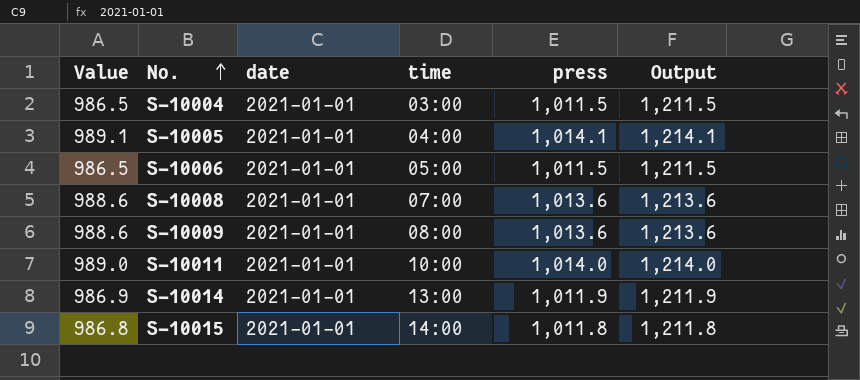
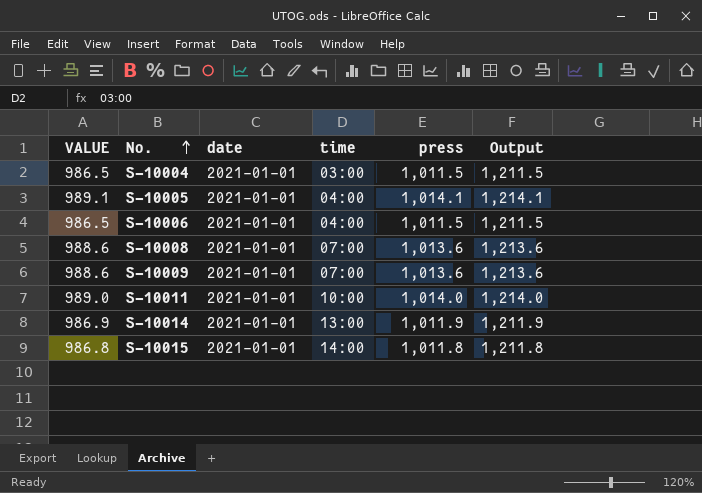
column name: Value -> VALUE
S-10006 | time: 05:00 -> 04:00
S-10009 | time: 08:00 -> 07:00

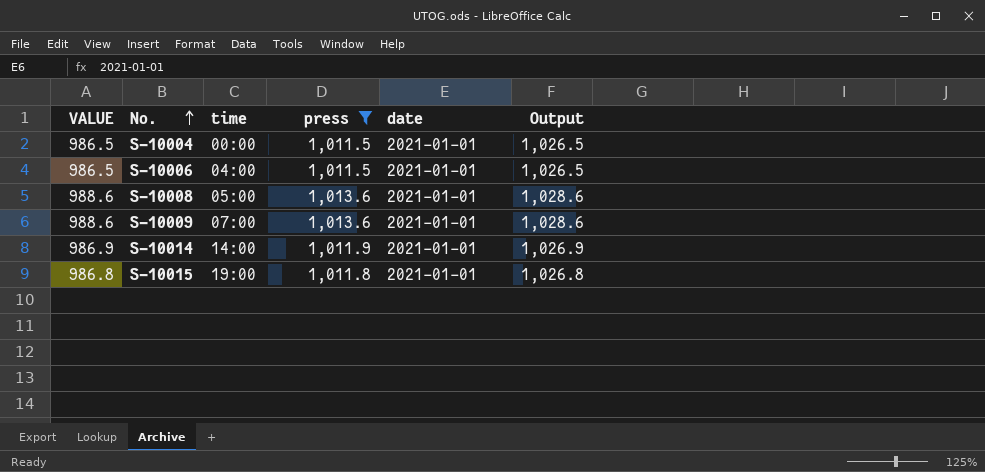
filter: none -> press <= 1,013.6
column date | position: 3 -> 5
column Output | formula: [press] + 200 -> [press] + 15
S-10004 | time: 03:00 -> 00:00
S-10008 | time: 07:00 -> 05:00
S-10014 | time: 13:00 -> 14:00
S-10015 | time: 14:00 -> 19:00

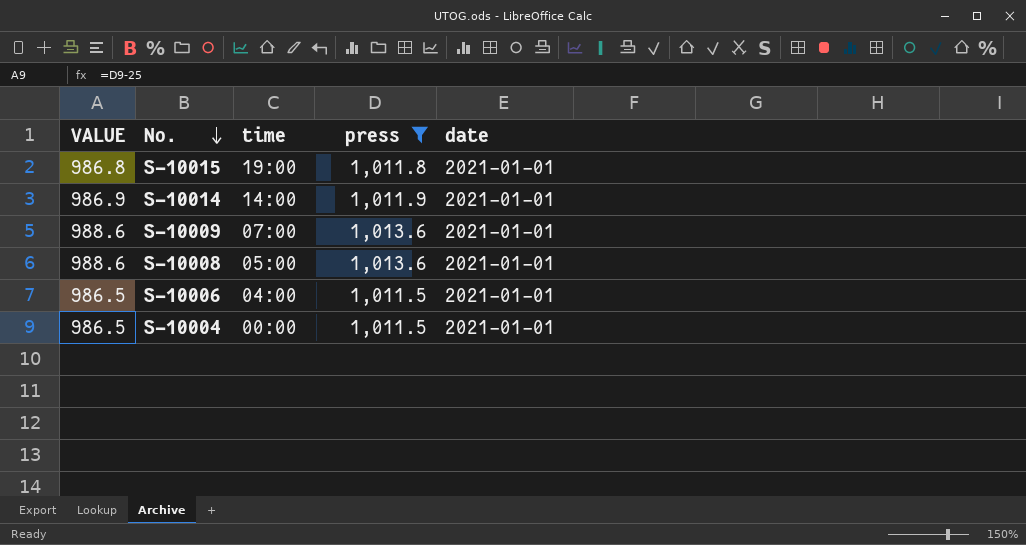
row order: No. ascending -> No. descending
column Output | formula: [press] + 15 -> none

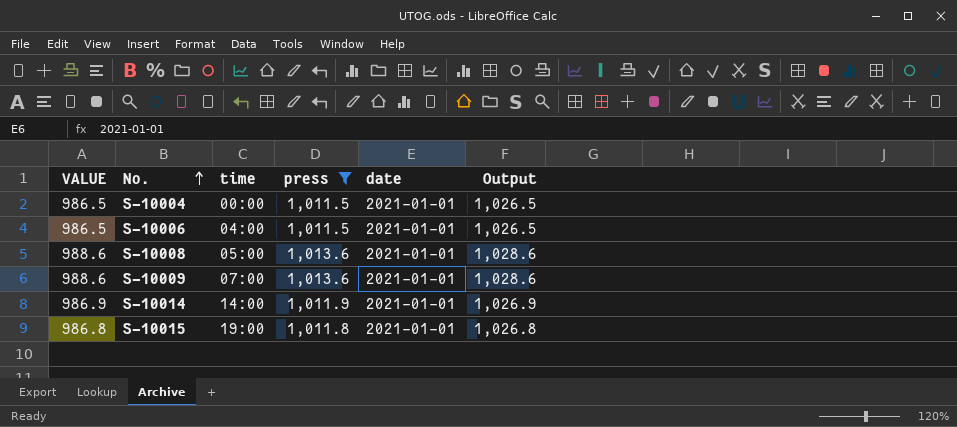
row order: No. descending -> No. ascending
column Output | formula: none -> [press] + 15

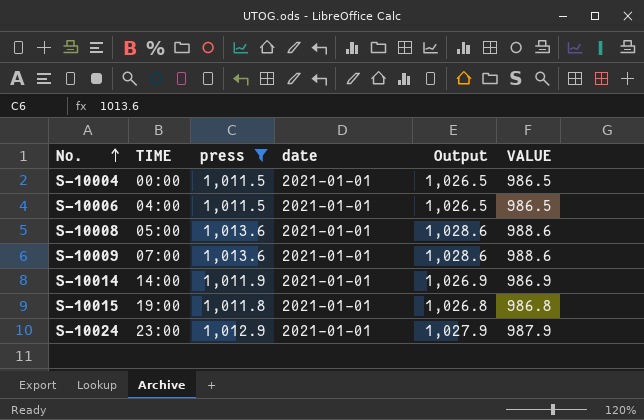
column name: time -> TIME
column VALUE | position: 1 -> 6
row S-10024: none -> 23:00 | 1,012.9 | 2021-01-01 | 1,027.9 | 987.9

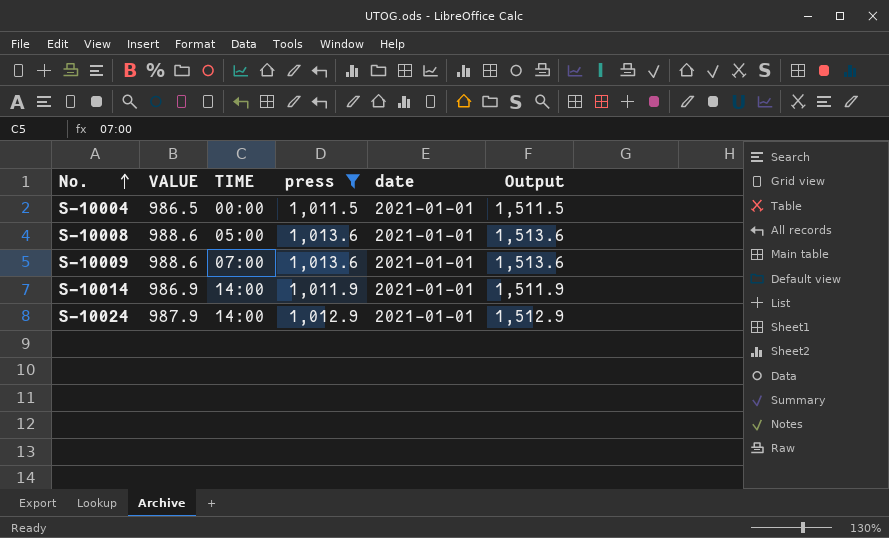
column VALUE | position: 6 -> 2
column Output | formula: [press] + 15 -> [press] + 500
row S-10006: 04:00 | 1,011.5 | 2021-01-01 | 1,026.5 | 986.5 -> none
row S-10015: 19:00 | 1,011.8 | 2021-01-01 | 1,026.8 | 986.8 -> none
S-10024 | TIME: 23:00 -> 14:00

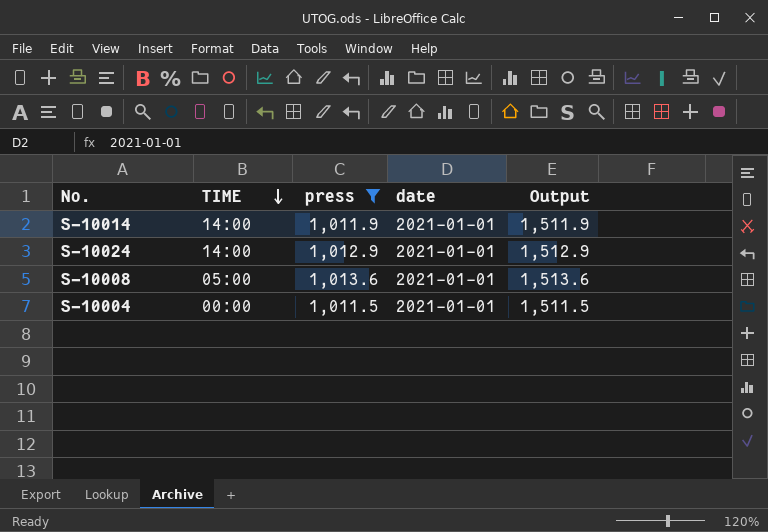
row order: No. ascending -> TIME descending
column VALUE | formula: [press] - 25 -> none
row S-10009: 988.6 | 07:00 | 1,013.6 | 2021-01-01 | 1,513.6 -> none

